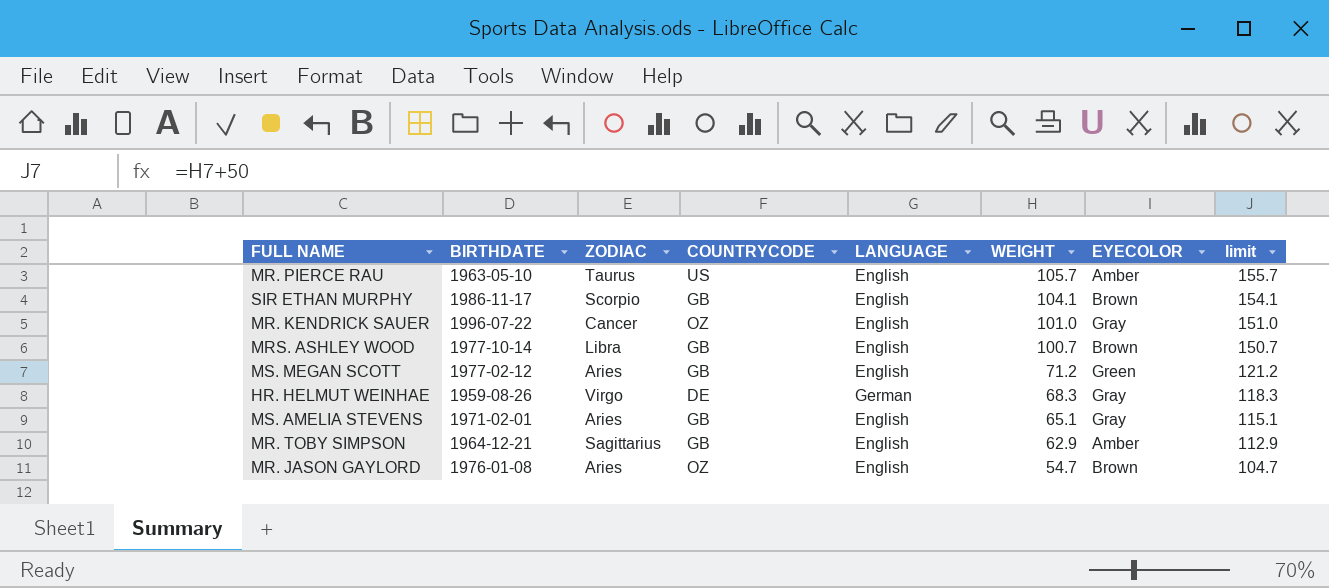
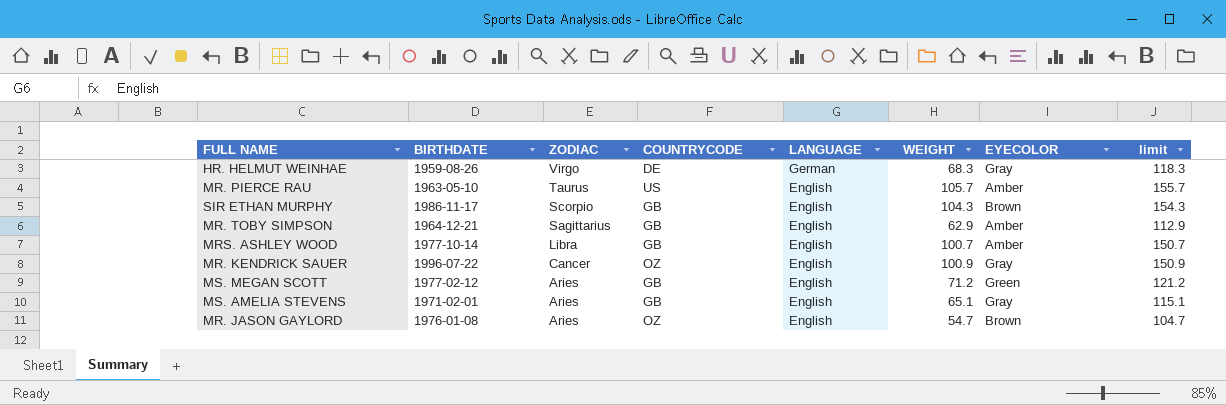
row order: WEIGHT descending -> ZODIAC descending
SIR ETHAN MURPHY | WEIGHT: 104.1 -> 104.3
SIR ETHAN MURPHY | limit: 154.1 -> 154.3
MRS. ASHLEY WOOD | EYECOLOR: Brown -> Amber
MR. KENDRICK SAUER | WEIGHT: 101.0 -> 100.9
MR. KENDRICK SAUER | limit: 151.0 -> 150.9

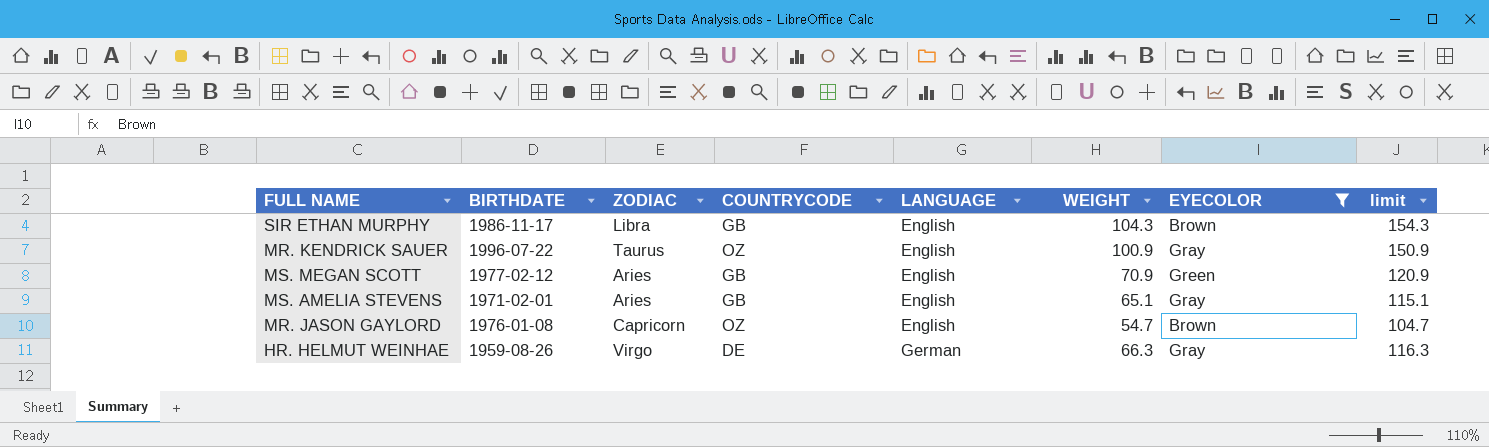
filter: none -> EYECOLOR != Amber
row order: ZODIAC descending -> LANGUAGE ascending
SIR ETHAN MURPHY | ZODIAC: Scorpio -> Libra
MR. KENDRICK SAUER | ZODIAC: Cancer -> Taurus
MS. MEGAN SCOTT | WEIGHT: 71.2 -> 70.9
MS. MEGAN SCOTT | limit: 121.2 -> 120.9
MR. JASON GAYLORD | ZODIAC: Aries -> Capricorn
HR. HELMUT WEINHAE | WEIGHT: 68.3 -> 66.3
HR. HELMUT WEINHAE | limit: 118.3 -> 116.3

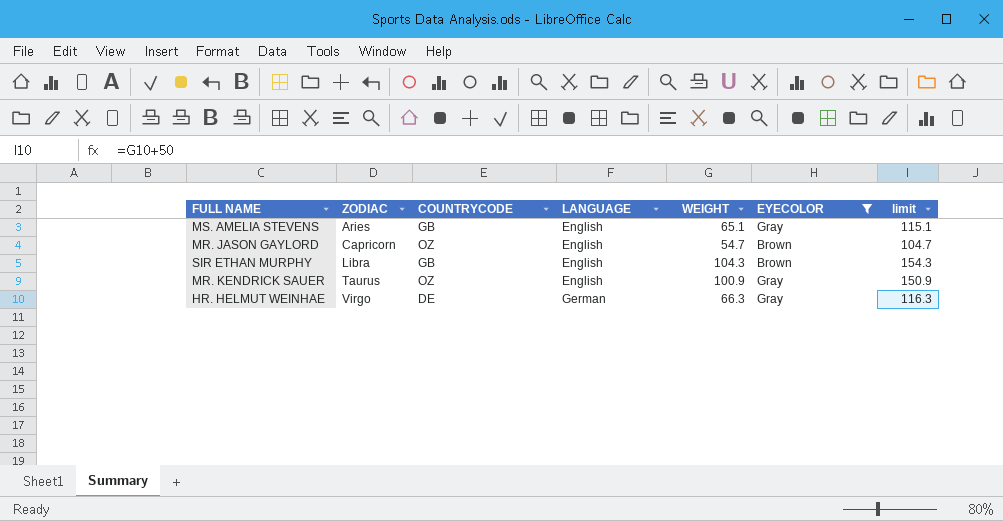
row order: LANGUAGE ascending -> ZODIAC ascending
column BIRTHDATE | position: 2 -> none
row MS. MEGAN SCOTT: 1977-02-12 | Aries | GB | English | 70.9 | Green | 120.9 -> none

